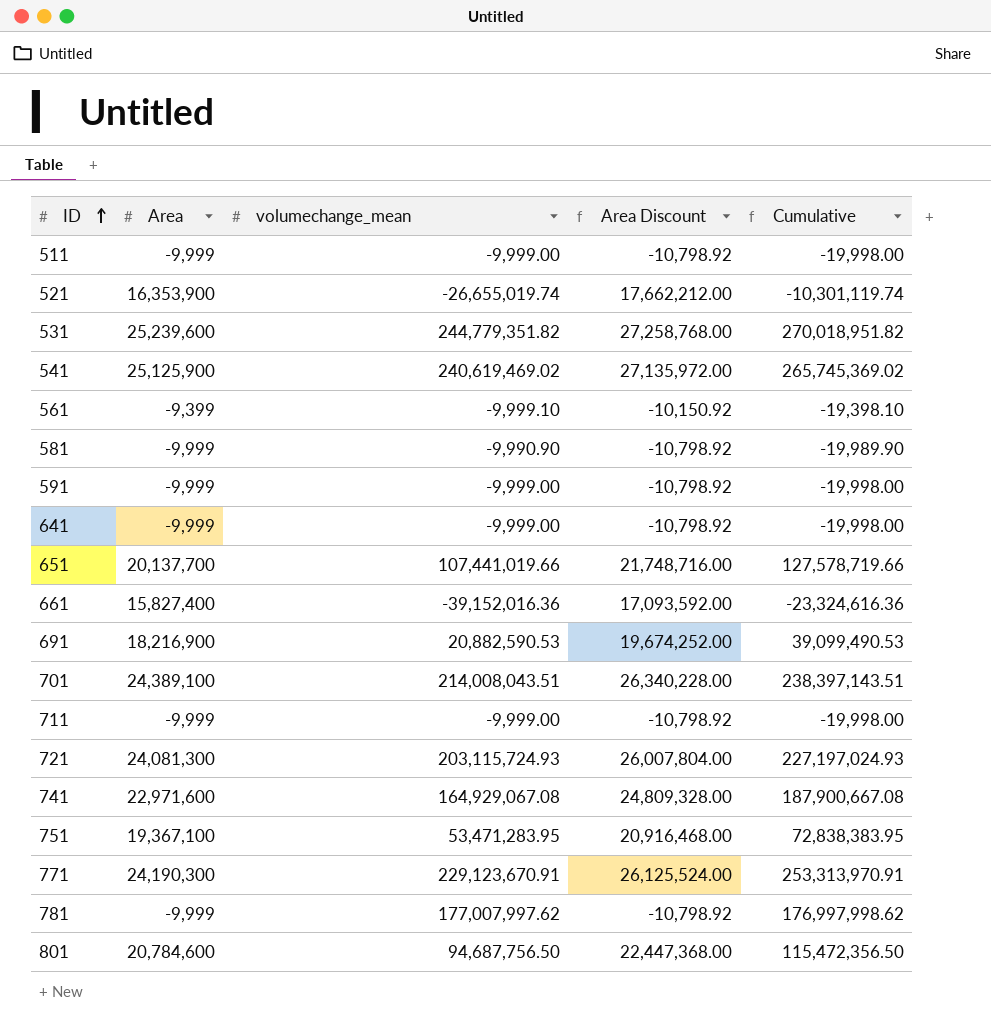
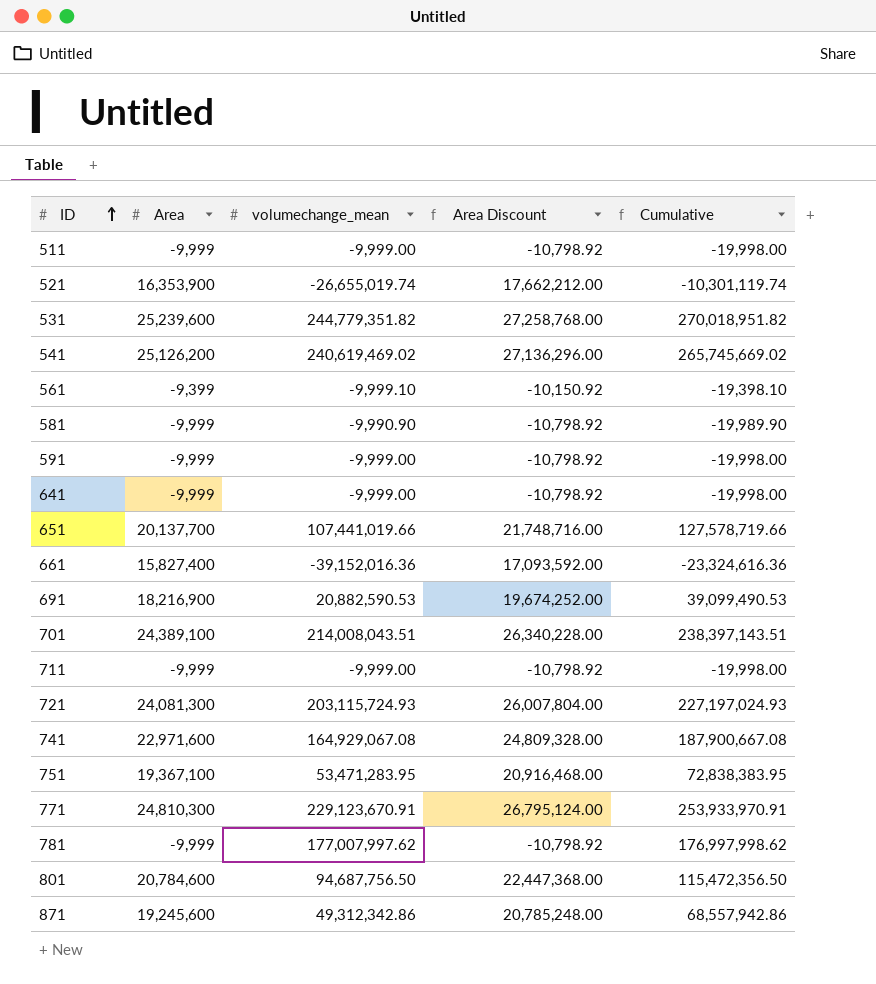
541 | Area: 25,125,900 -> 25,126,200
541 | Area Discount: 27,135,972.00 -> 27,136,296.00
541 | Cumulative: 265,745,369.02 -> 265,745,669.02
771 | Area: 24,190,300 -> 24,810,300
771 | Area Discount: 26,125,524.00 -> 26,795,124.00
771 | Cumulative: 253,313,970.91 -> 253,933,970.91
row 871: none -> 19,245,600 | 49,312,342.86 | 20,785,248.00 | 68,557,942.86

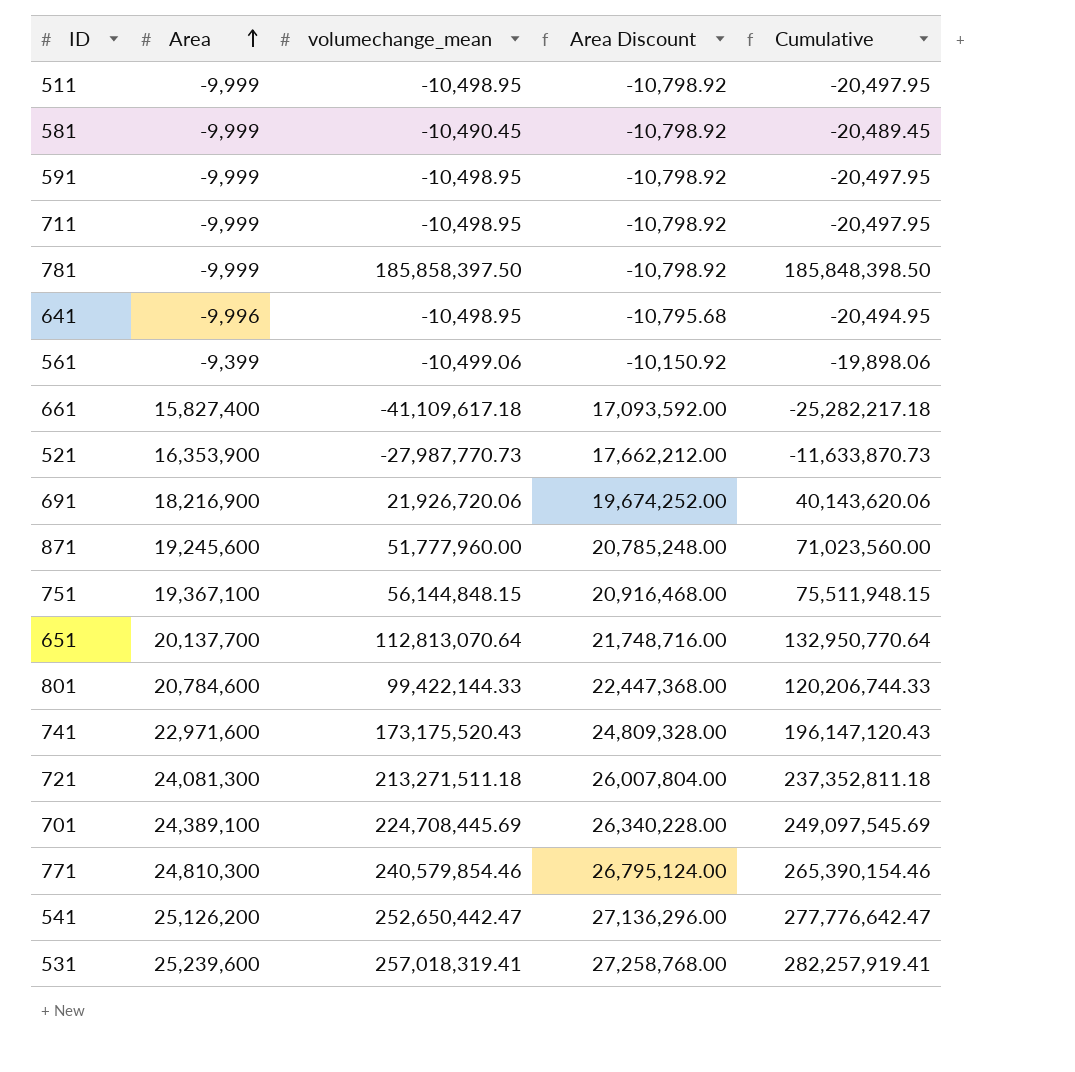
row order: ID ascending -> Area ascending
511 | volumechange_mean: -9,999.00 -> -10,498.95
511 | Cumulative: -19,998.00 -> -20,497.95
581 | volumechange_mean: -9,990.90 -> -10,490.45
581 | Cumulative: -19,989.90 -> -20,489.45
591 | volumechange_mean: -9,999.00 -> -10,498.95
591 | Cumulative: -19,998.00 -> -20,497.95
711 | volumechange_mean: -9,999.00 -> -10,498.95
711 | Cumulative: -19,998.00 -> -20,497.95
781 | volumechange_mean: 177,007,997.62 -> 185,858,397.50
781 | Cumulative: 176,997,998.62 -> 185,848,398.50
641 | Area: -9,999 -> -9,996
641 | volumechange_mean: -9,999.00 -> -10,498.95
641 | Area Discount: -10,798.92 -> -10,795.68
641 | Cumulative: -19,998.00 -> -20,494.95
561 | volumechange_mean: -9,999.10 -> -10,499.06
561 | Cumulative: -19,398.10 -> -19,898.06
661 | volumechange_mean: -39,152,016.36 -> -41,109,617.18
661 | Cumulative: -23,324,616.36 -> -25,282,217.18
521 | volumechange_mean: -26,655,019.74 -> -27,987,770.73
521 | Cumulative: -10,301,119.74 -> -11,633,870.73
691 | volumechange_mean: 20,882,590.53 -> 21,926,720.06
691 | Cumulative: 39,099,490.53 -> 40,143,620.06
871 | volumechange_mean: 49,312,342.86 -> 51,777,960.00
871 | Cumulative: 68,557,942.86 -> 71,023,560.00
751 | volumechange_mean: 53,471,283.95 -> 56,144,848.15
751 | Cumulative: 72,838,383.95 -> 75,511,948.15
651 | volumechange_mean: 107,441,019.66 -> 112,813,070.64
651 | Cumulative: 127,578,719.66 -> 132,950,770.64
801 | volumechange_mean: 94,687,756.50 -> 99,422,144.33
801 | Cumulative: 115,472,356.50 -> 120,206,744.33
741 | volumechange_mean: 164,929,067.08 -> 173,175,520.43
741 | Cumulative: 187,900,667.08 -> 196,147,120.43
721 | volumechange_mean: 203,115,724.93 -> 213,271,511.18
721 | Cumulative: 227,197,024.93 -> 237,352,811.18
701 | volumechange_mean: 214,008,043.51 -> 224,708,445.69
701 | Cumulative: 238,397,143.51 -> 249,097,545.69
771 | volumechange_mean: 229,123,670.91 -> 240,579,854.46
771 | Cumulative: 253,933,970.91 -> 265,390,154.46
541 | volumechange_mean: 240,619,469.02 -> 252,650,442.47
541 | Cumulative: 265,745,669.02 -> 277,776,642.47
531 | volumechange_mean: 244,779,351.82 -> 257,018,319.41
531 | Cumulative: 270,018,951.82 -> 282,257,919.41

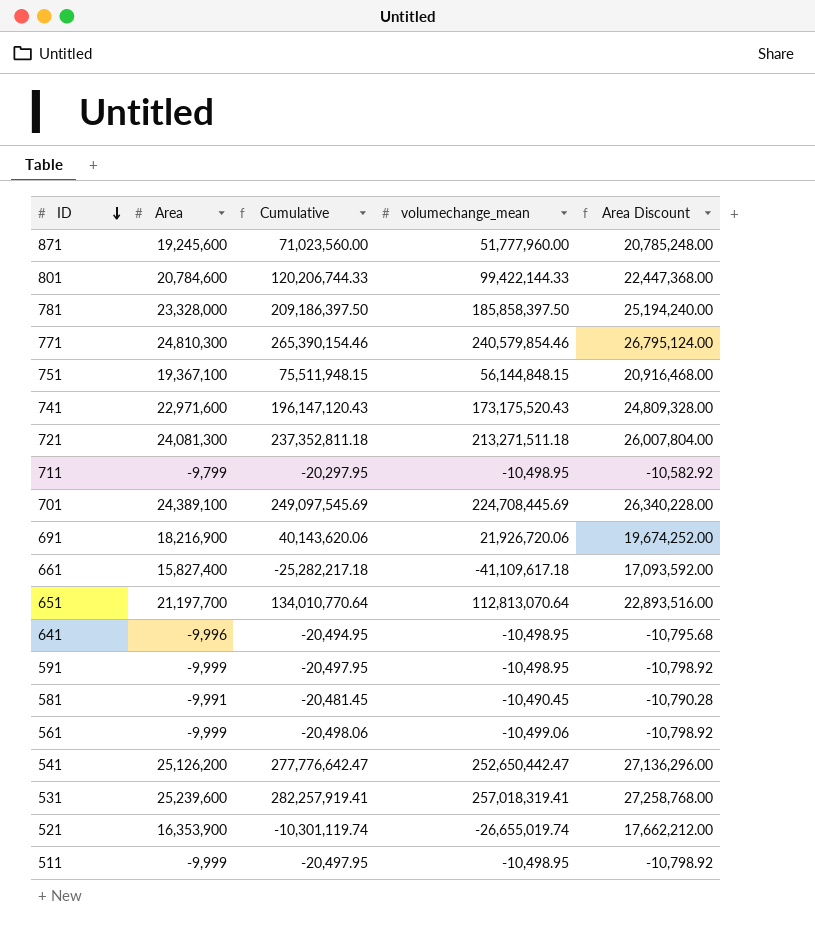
row order: Area ascending -> ID descending
column Cumulative | position: 5 -> 3
781 | Area: -9,999 -> 23,328,000
781 | Cumulative: 185,848,398.50 -> 209,186,397.50
781 | Area Discount: -10,798.92 -> 25,194,240.00
711 | Area: -9,999 -> -9,799
711 | Cumulative: -20,497.95 -> -20,297.95
711 | Area Discount: -10,798.92 -> -10,582.92
651 | Area: 20,137,700 -> 21,197,700
651 | Cumulative: 132,950,770.64 -> 134,010,770.64
651 | Area Discount: 21,748,716.00 -> 22,893,516.00
581 | Area: -9,999 -> -9,991
581 | Cumulative: -20,489.45 -> -20,481.45
581 | Area Discount: -10,798.92 -> -10,790.28
561 | Area: -9,399 -> -9,999
561 | Cumulative: -19,898.06 -> -20,498.06
561 | Area Discount: -10,150.92 -> -10,798.92
521 | Cumulative: -11,633,870.73 -> -10,301,119.74
521 | volumechange_mean: -27,987,770.73 -> -26,655,019.74

